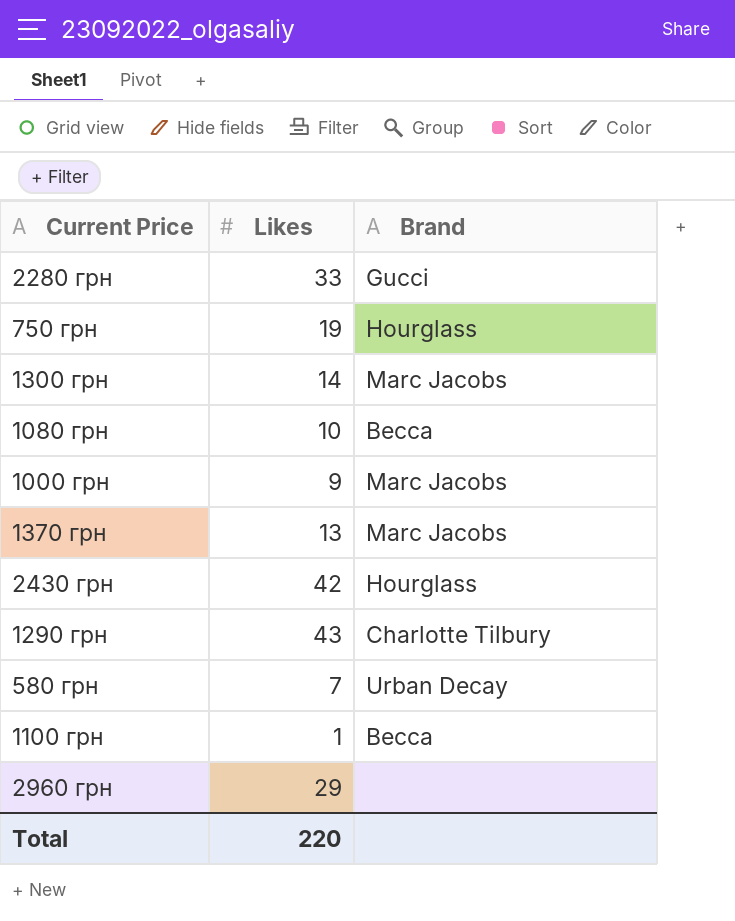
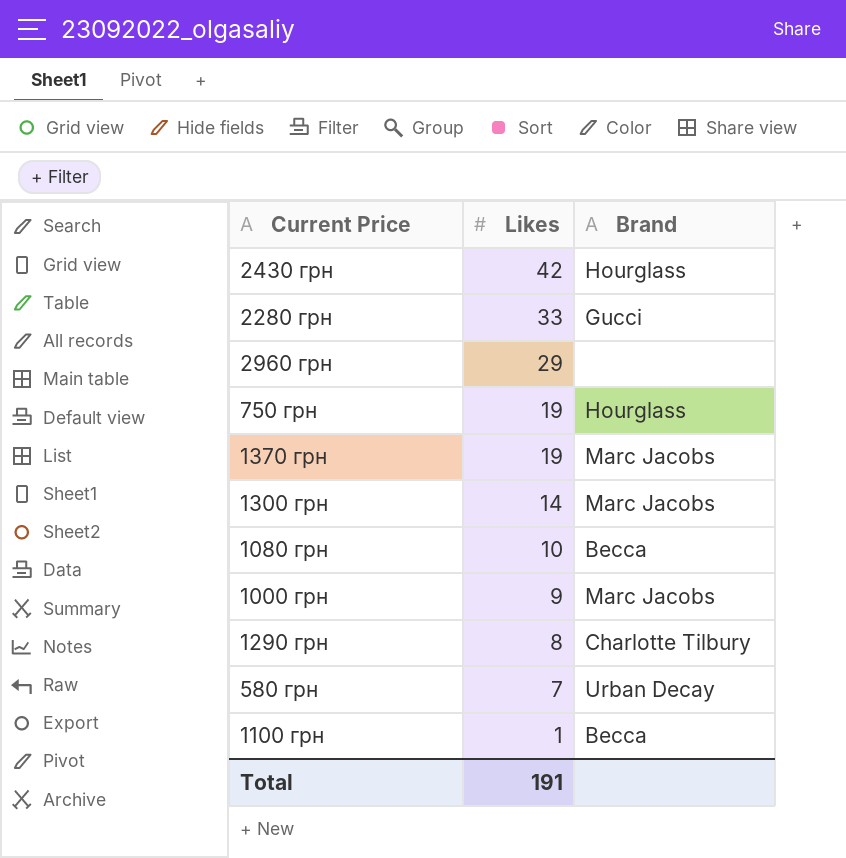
row order: none -> Likes descending
1370 грн | Likes: 13 -> 19
1290 грн | Likes: 43 -> 8
Total | Likes: 220 -> 191

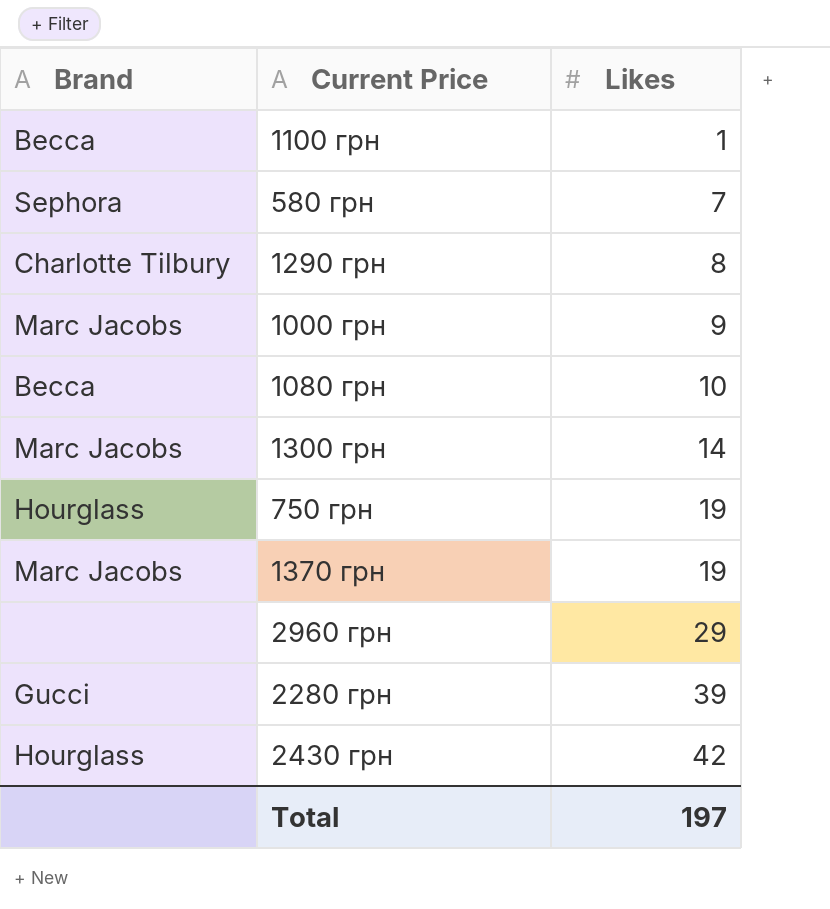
row order: Likes descending -> Likes ascending
column Brand | position: 3 -> 1
580 грн | Brand: Urban Decay -> Sephora
2280 грн | Likes: 33 -> 39
Total | Likes: 191 -> 197

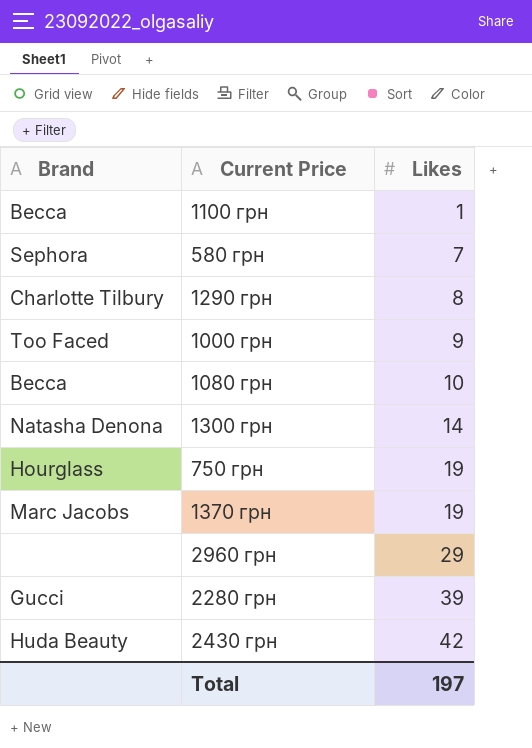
1000 грн | Brand: Marc Jacobs -> Too Faced
1300 грн | Brand: Marc Jacobs -> Natasha Denona
2430 грн | Brand: Hourglass -> Huda Beauty

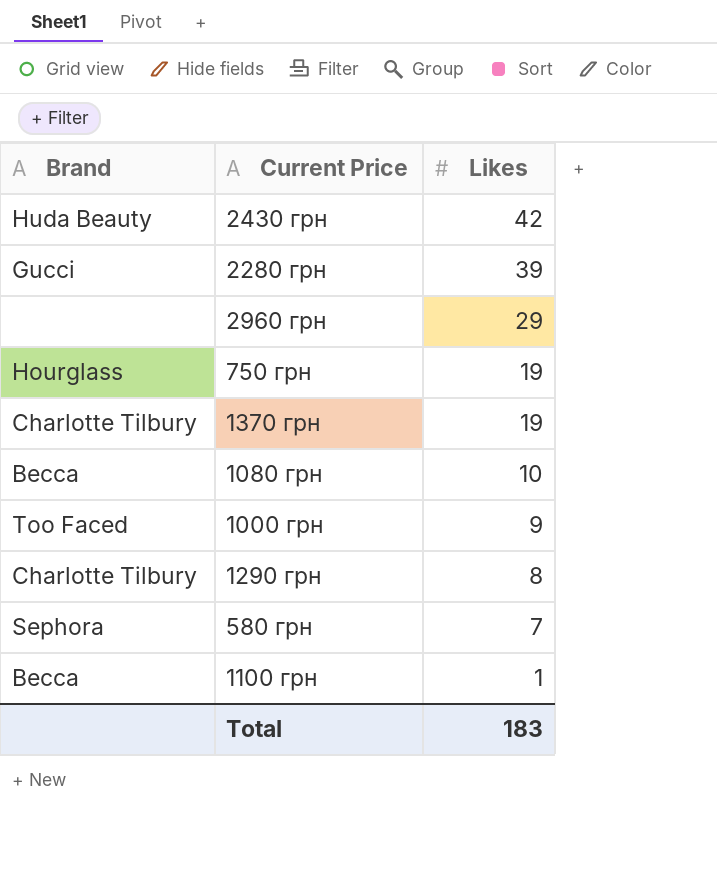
row order: Likes ascending -> Likes descending
row 1300 грн: Natasha Denona | 14 -> none
1370 грн | Brand: Marc Jacobs -> Charlotte Tilbury
Total | Likes: 197 -> 183

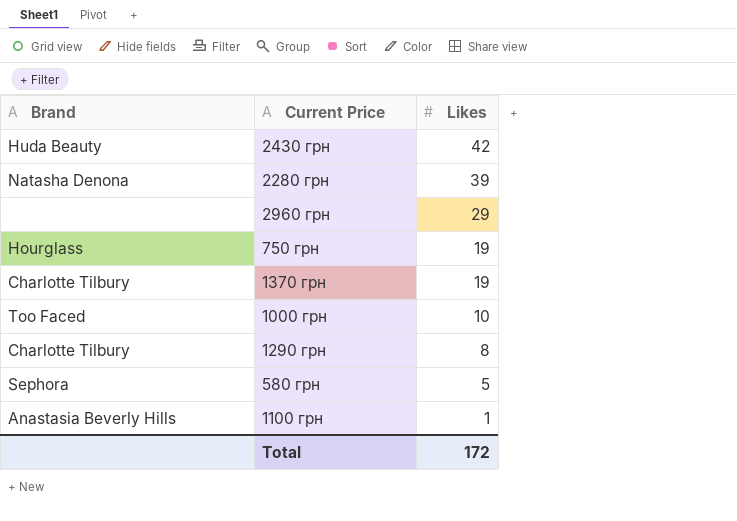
row 1080 грн: Becca | 10 -> none
2280 грн | Brand: Gucci -> Natasha Denona
1000 грн | Likes: 9 -> 10
580 грн | Likes: 7 -> 5
1100 грн | Brand: Becca -> Anastasia Beverly Hills
Total | Likes: 183 -> 172

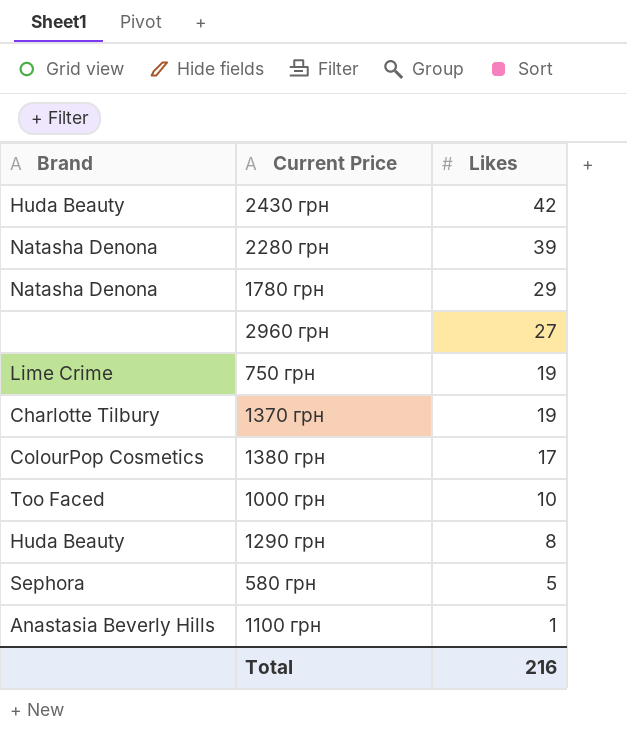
row 1780 грн: none -> Natasha Denona | 29
2960 грн | Likes: 29 -> 27
750 грн | Brand: Hourglass -> Lime Crime
row 1380 грн: none -> ColourPop Cosmetics | 17
1290 грн | Brand: Charlotte Tilbury -> Huda Beauty
Total | Likes: 172 -> 216

